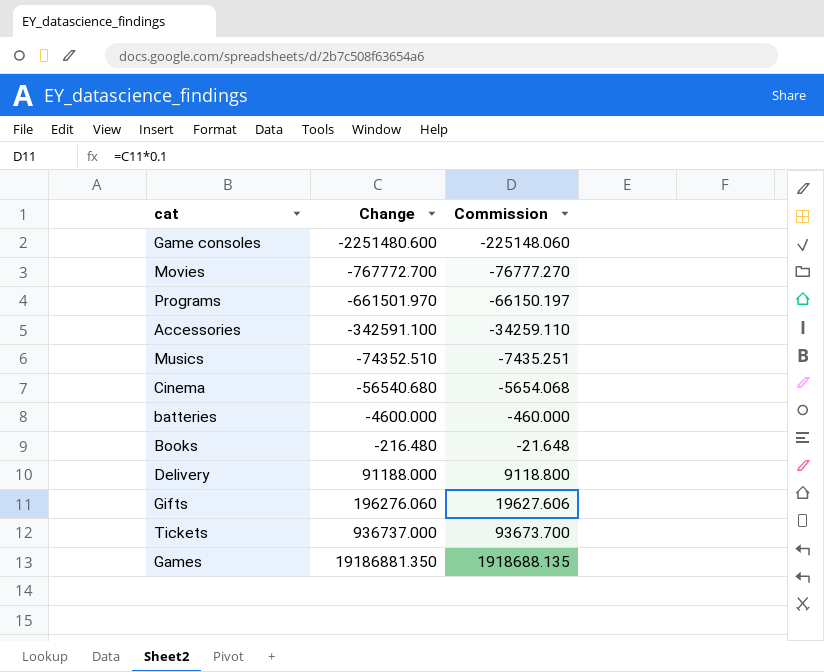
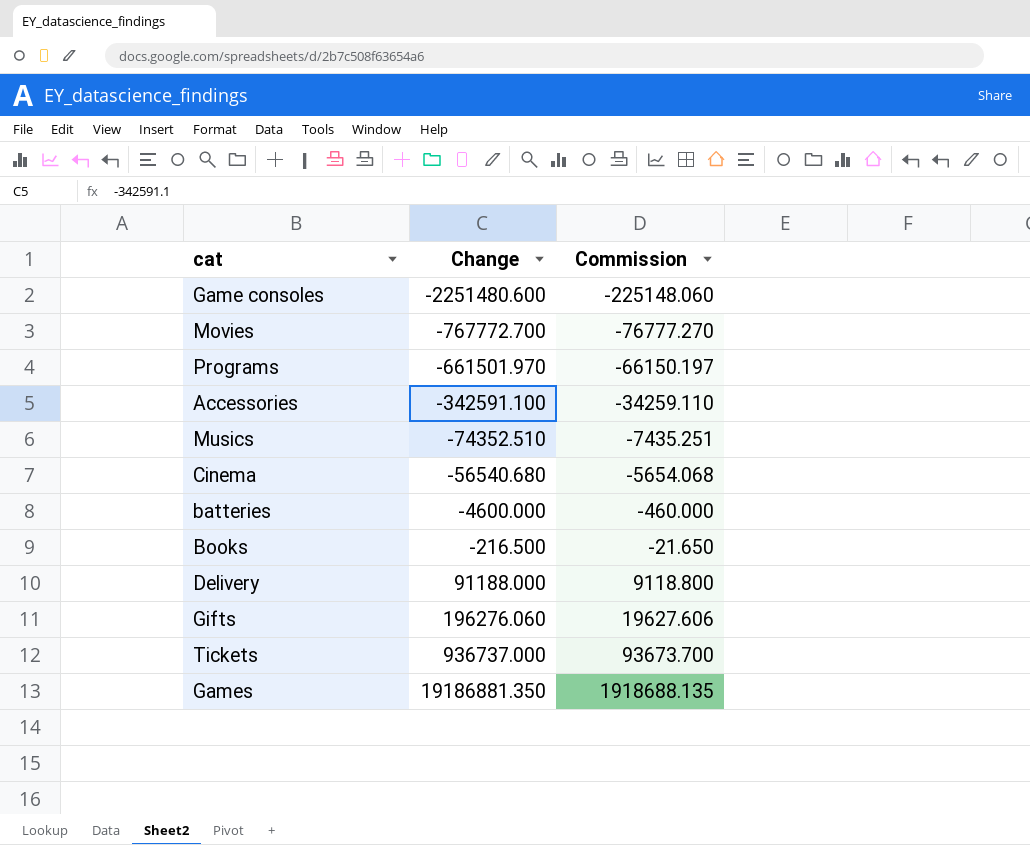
Books | Change: -216.480 -> -216.500
Books | Commission: -21.648 -> -21.650

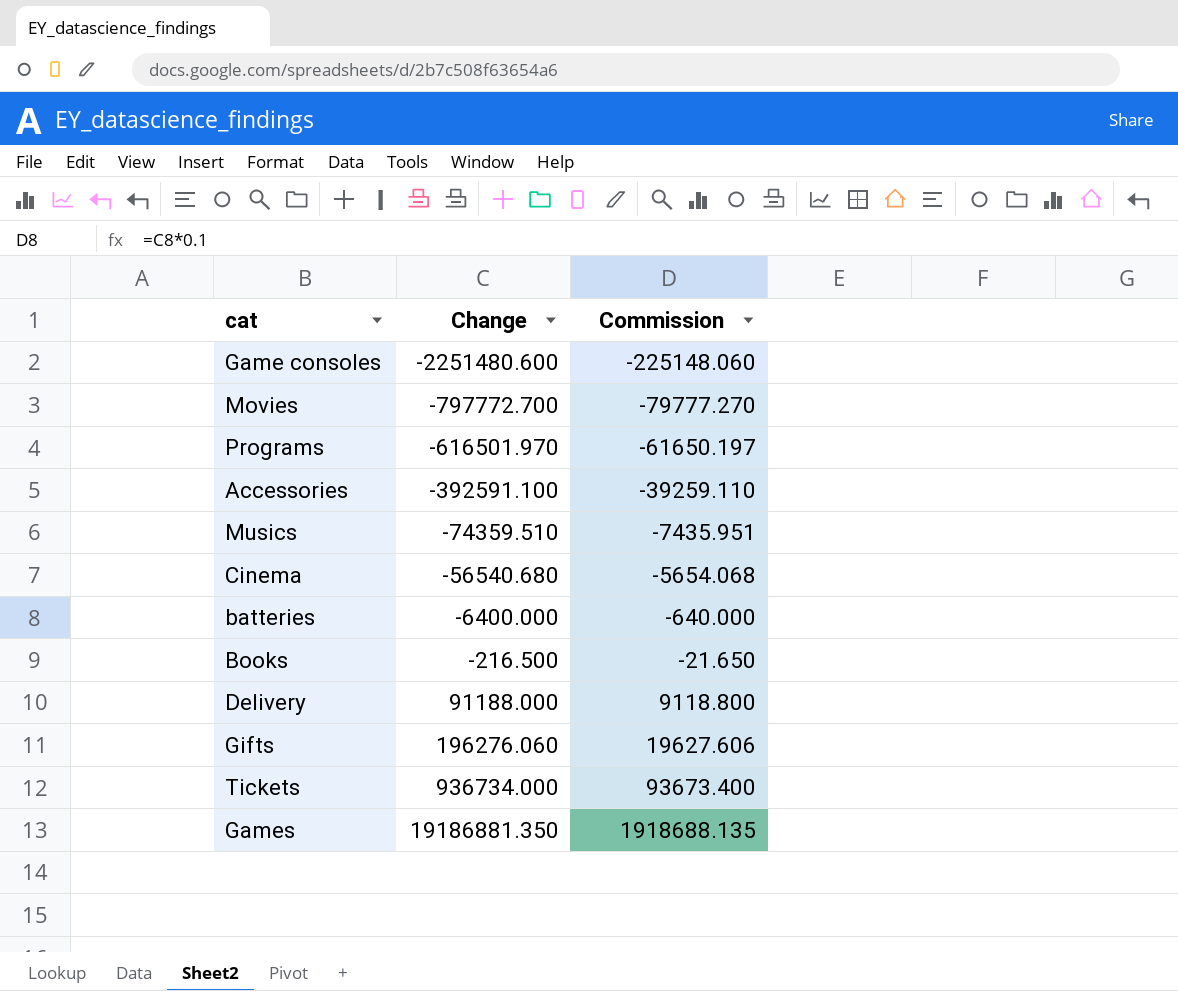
Movies | Change: -767772.700 -> -797772.700
Movies | Commission: -76777.270 -> -79777.270
Programs | Change: -661501.970 -> -616501.970
Programs | Commission: -66150.197 -> -61650.197
Accessories | Change: -342591.100 -> -392591.100
Accessories | Commission: -34259.110 -> -39259.110
Musics | Change: -74352.510 -> -74359.510
Musics | Commission: -7435.251 -> -7435.951
batteries | Change: -4600.000 -> -6400.000
batteries | Commission: -460.000 -> -640.000
Tickets | Change: 936737.000 -> 936734.000
Tickets | Commission: 93673.700 -> 93673.400

